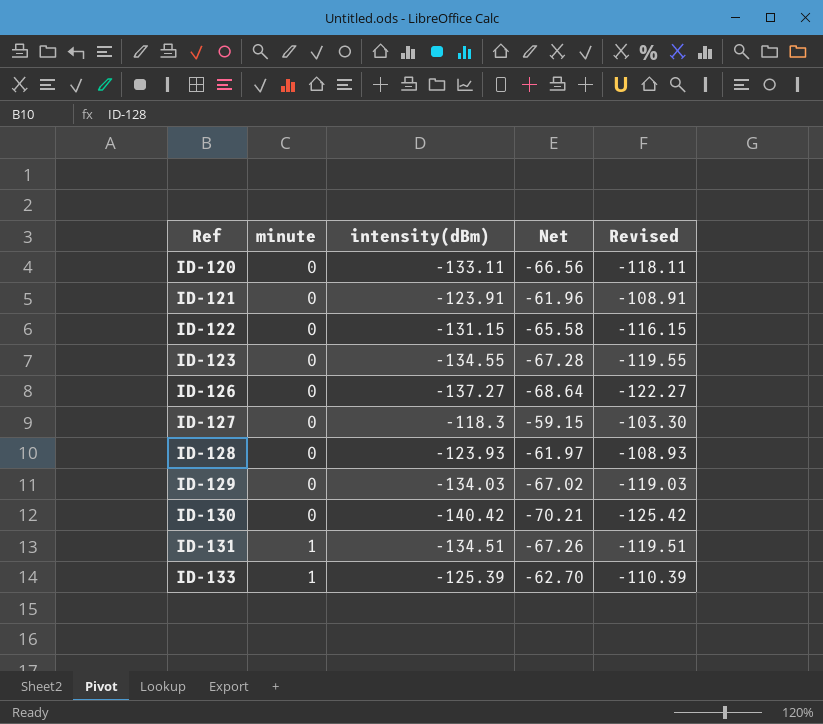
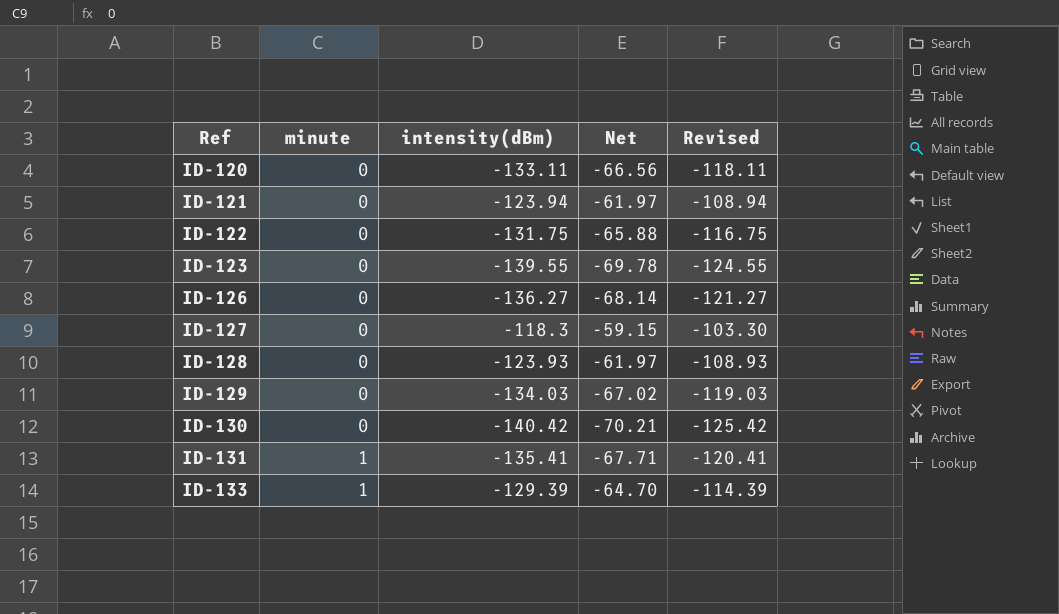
ID-121 | intensity(dBm): -123.91 -> -123.94
ID-121 | Net: -61.96 -> -61.97
ID-121 | Revised: -108.91 -> -108.94
ID-122 | intensity(dBm): -131.15 -> -131.75
ID-122 | Net: -65.58 -> -65.88
ID-122 | Revised: -116.15 -> -116.75
ID-123 | intensity(dBm): -134.55 -> -139.55
ID-123 | Net: -67.28 -> -69.78
ID-123 | Revised: -119.55 -> -124.55
ID-126 | intensity(dBm): -137.27 -> -136.27
ID-126 | Net: -68.64 -> -68.14
ID-126 | Revised: -122.27 -> -121.27
ID-131 | intensity(dBm): -134.51 -> -135.41
ID-131 | Net: -67.26 -> -67.71
ID-131 | Revised: -119.51 -> -120.41
ID-133 | intensity(dBm): -125.39 -> -129.39
ID-133 | Net: -62.70 -> -64.70
ID-133 | Revised: -110.39 -> -114.39

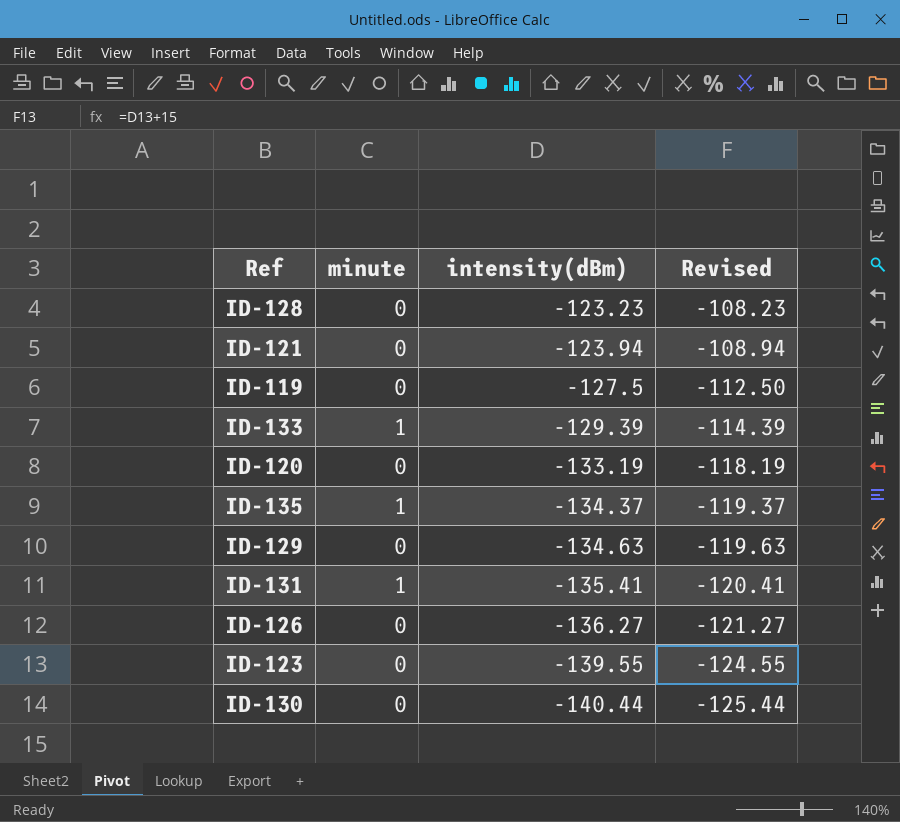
row order: Ref ascending -> intensity(dBm) descending
column Net | formula: [intensity(dBm)] * 0.5 -> none
row ID-122: 0 | -131.75 | -65.88 | -116.75 -> none
row ID-127: 0 | -118.3 | -59.15 | -103.30 -> none
ID-128 | intensity(dBm): -123.93 -> -123.23
ID-128 | Revised: -108.93 -> -108.23
row ID-119: none -> 0 | -127.5 | -112.50
ID-120 | intensity(dBm): -133.11 -> -133.19
ID-120 | Revised: -118.11 -> -118.19
row ID-135: none -> 1 | -134.37 | -119.37
ID-129 | intensity(dBm): -134.03 -> -134.63
ID-129 | Revised: -119.03 -> -119.63
ID-130 | intensity(dBm): -140.42 -> -140.44
ID-130 | Revised: -125.42 -> -125.44

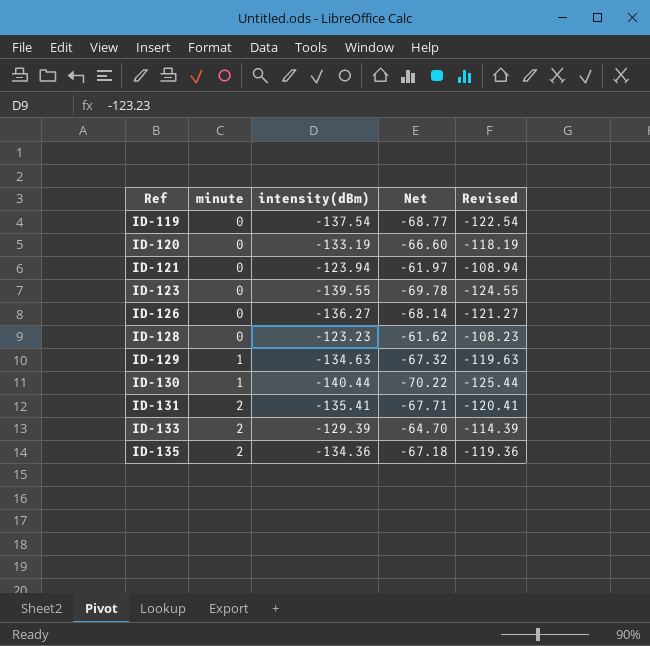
row order: intensity(dBm) descending -> Ref ascending
column Net | formula: none -> [intensity(dBm)] * 0.5
ID-119 | intensity(dBm): -127.5 -> -137.54
ID-119 | Revised: -112.50 -> -122.54
ID-129 | minute: 0 -> 1
ID-130 | minute: 0 -> 1
ID-131 | minute: 1 -> 2
ID-133 | minute: 1 -> 2
ID-135 | minute: 1 -> 2
ID-135 | intensity(dBm): -134.37 -> -134.36
ID-135 | Revised: -119.37 -> -119.36

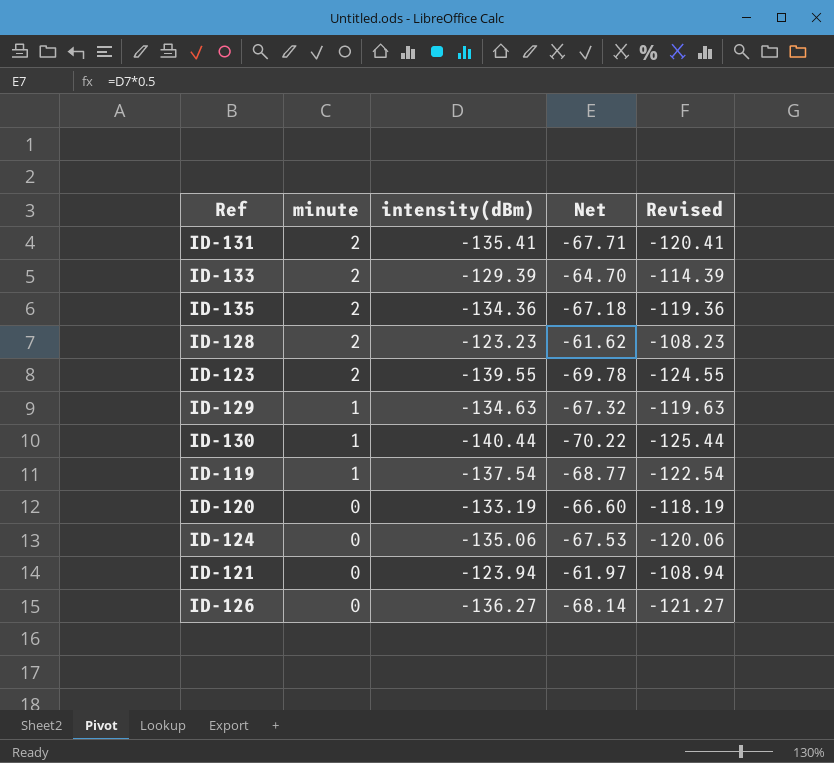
row order: Ref ascending -> minute descending
ID-128 | minute: 0 -> 2
ID-123 | minute: 0 -> 2
ID-119 | minute: 0 -> 1
row ID-124: none -> 0 | -135.06 | -67.53 | -120.06

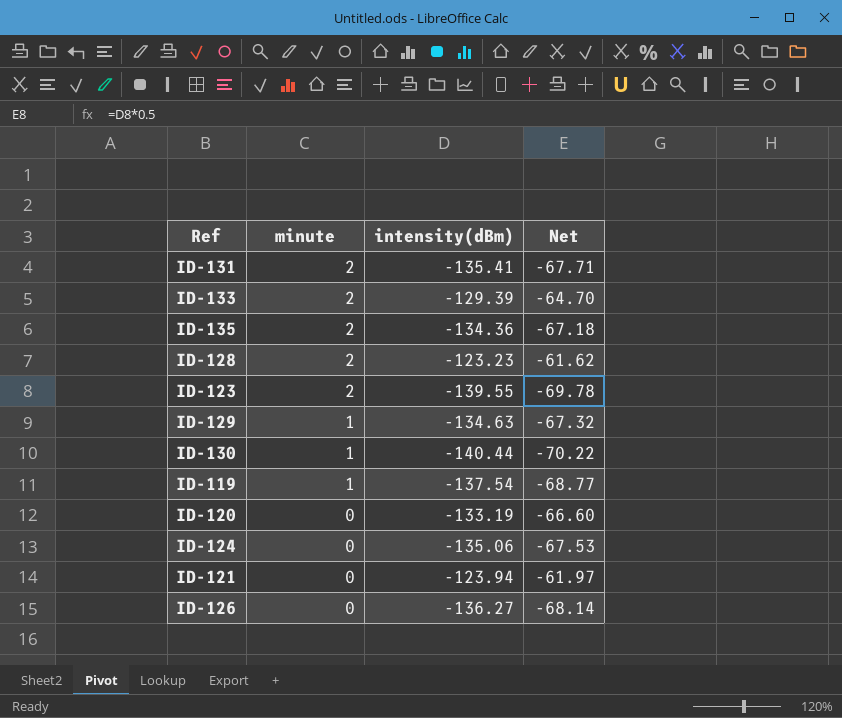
column Revised | formula: [intensity(dBm)] + 15 -> none

